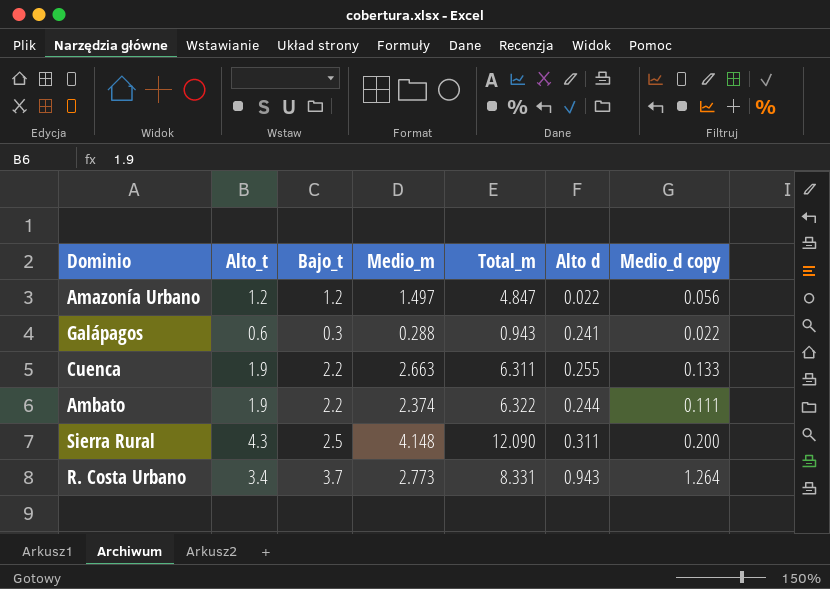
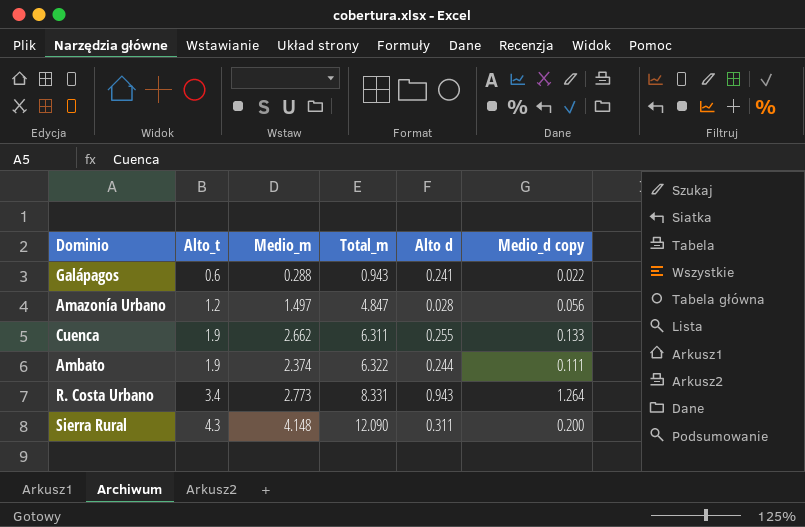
row order: none -> Alto_t ascending
column Bajo_t | position: 3 -> none
Amazonía Urbano | Alto d: 0.022 -> 0.028
Cuenca | Medio_m: 2.663 -> 2.662

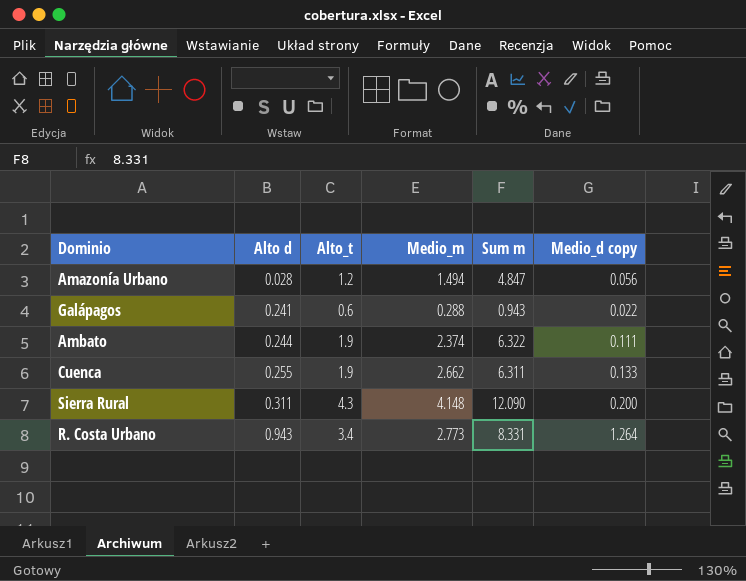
row order: Alto_t ascending -> Alto d ascending
column Alto d | position: 5 -> 2
column name: Total_m -> Sum m
Amazonía Urbano | Medio_m: 1.497 -> 1.494

